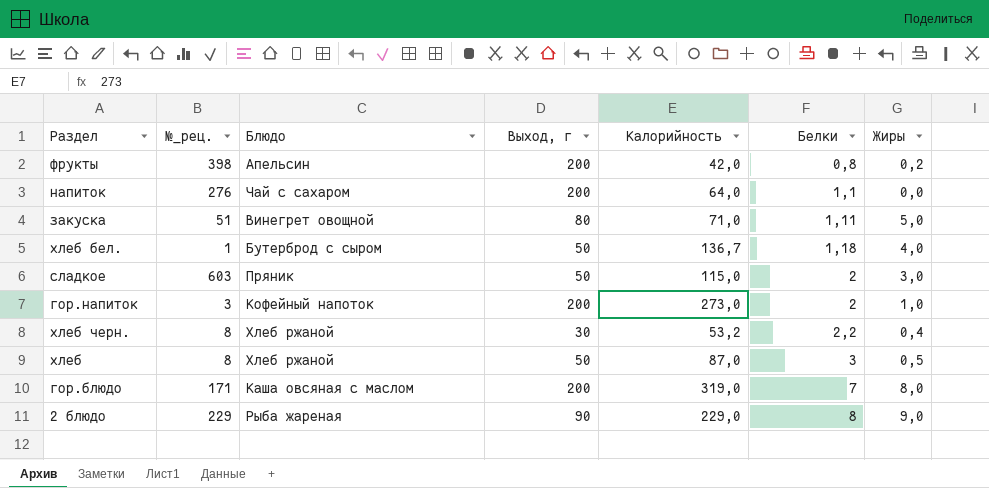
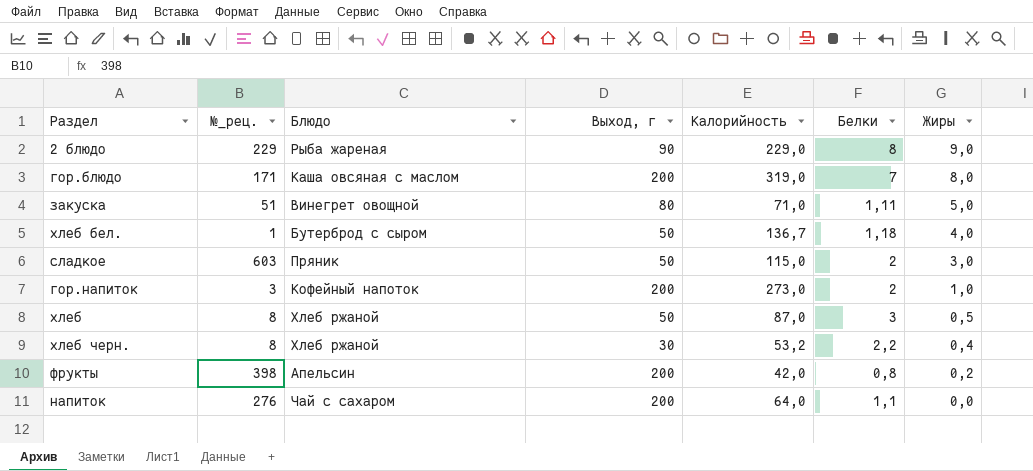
row order: Белки ascending -> Жиры descending

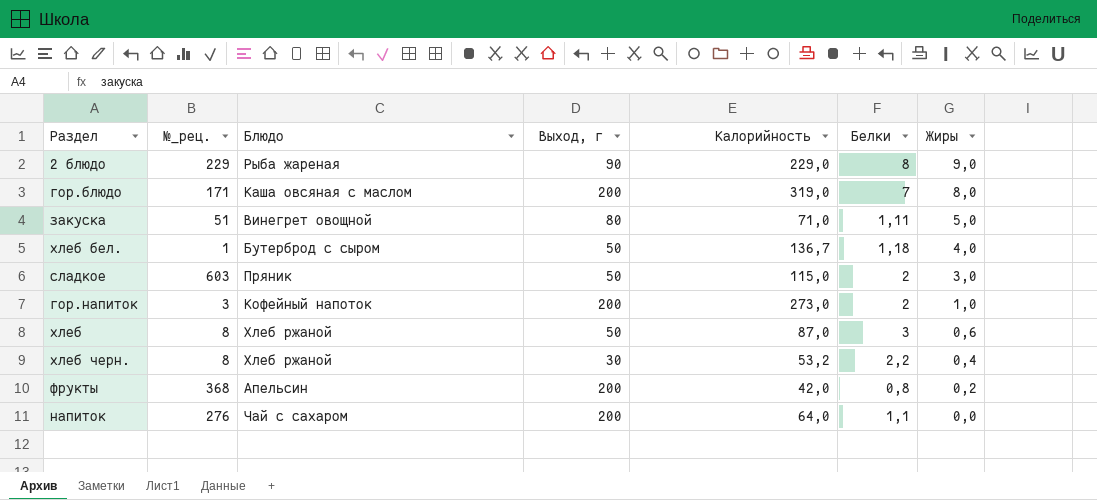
хлеб | Жиры: 0,5 -> 0,6
фрукты | №_рец.: 398 -> 368

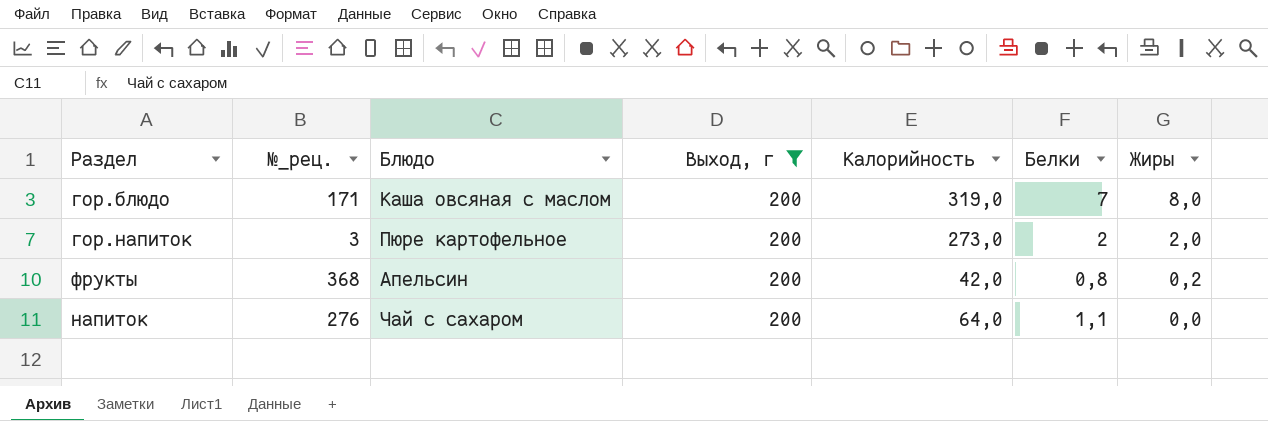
filter: none -> Выход, г = 200
гор.напиток | Блюдо: Кофейный напоток -> Пюре картофельное
гор.напиток | Жиры: 1,0 -> 2,0

